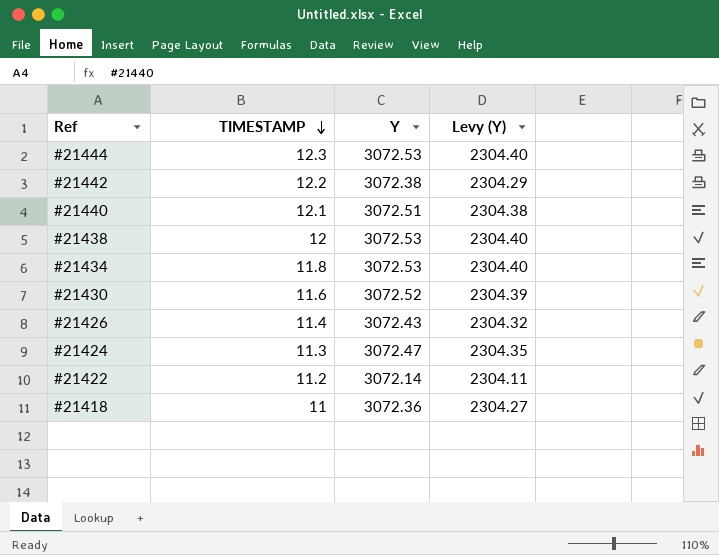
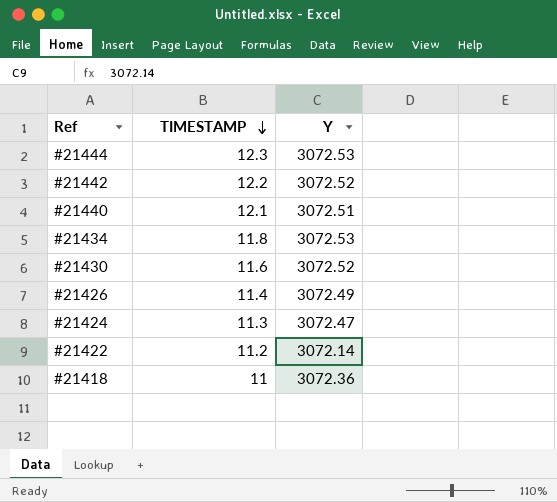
column Levy (Y) | formula: [Y] * 0.75 -> none
row #21438: 12 | 3072.53 | 2304.40 -> none
#21442 | Y: 3072.38 -> 3072.52
#21426 | Y: 3072.43 -> 3072.49

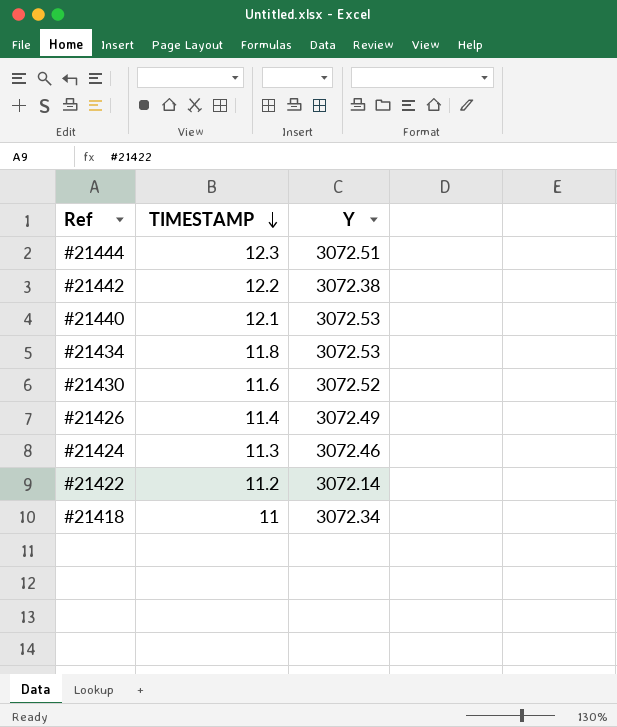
#21444 | Y: 3072.53 -> 3072.51
#21442 | Y: 3072.52 -> 3072.38
#21440 | Y: 3072.51 -> 3072.53
#21424 | Y: 3072.47 -> 3072.46
#21418 | Y: 3072.36 -> 3072.34

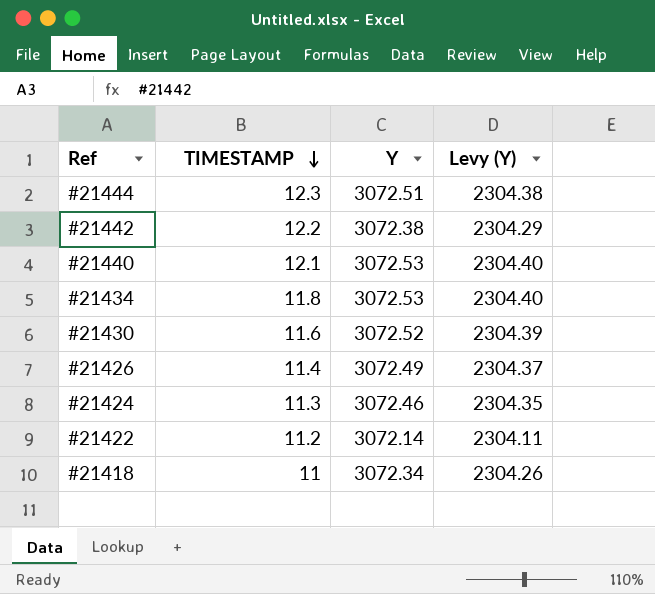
column Levy (Y) | formula: none -> [Y] * 0.75

